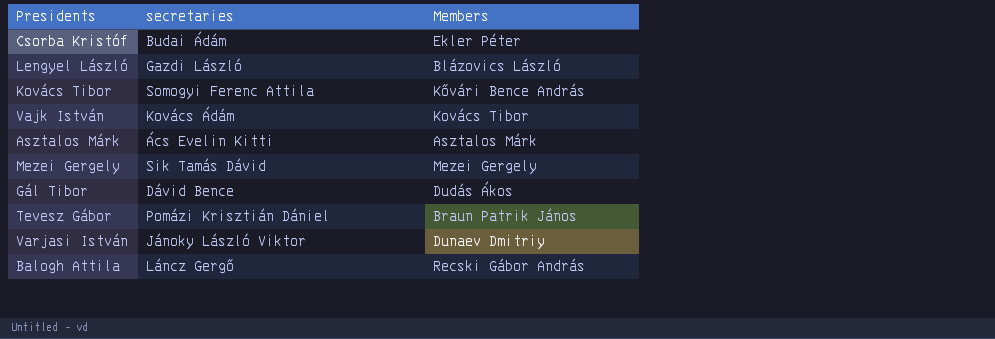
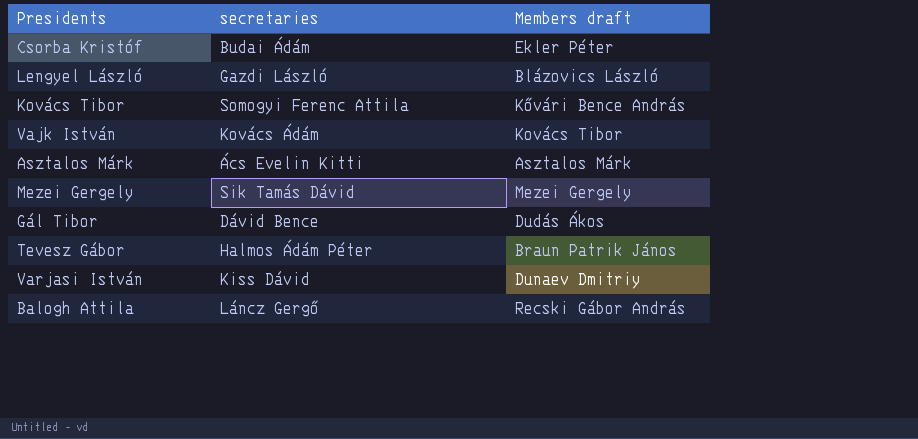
column name: Members -> Members draft
Tevesz Gábor | secretaries: Pomázi Krisztián Dániel -> Halmos Ádám Péter
Varjasi István | secretaries: Jánoky László Viktor -> Kiss Dávid

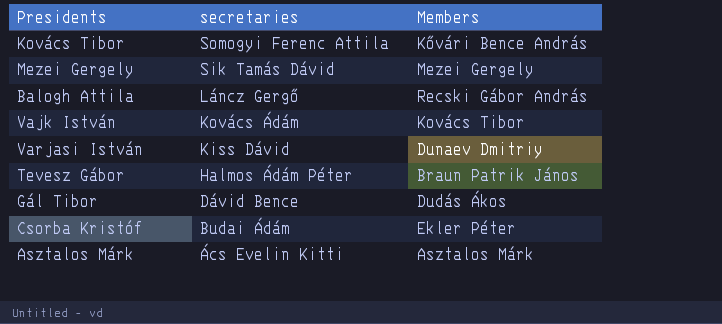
row order: none -> secretaries descending
column name: Members draft -> Members
row Lengyel László: Gazdi László | Blázovics László -> none

